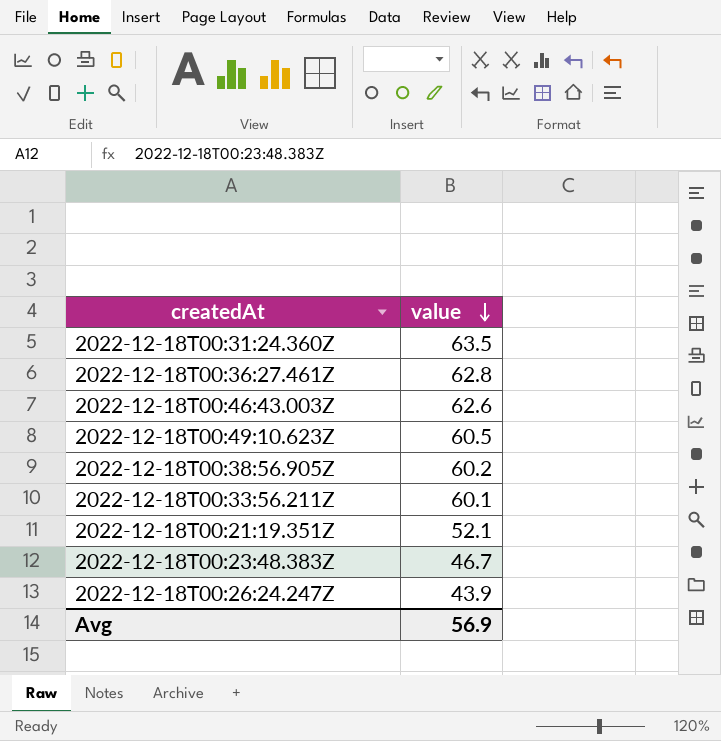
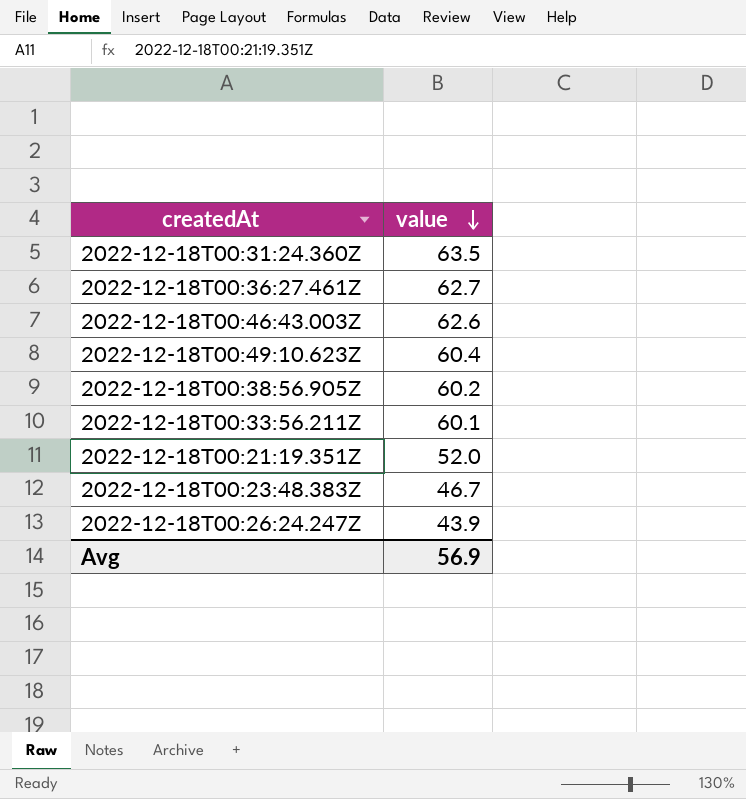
2022-12-18T00:36:27.461Z | value: 62.8 -> 62.7
2022-12-18T00:49:10.623Z | value: 60.5 -> 60.4
2022-12-18T00:21:19.351Z | value: 52.1 -> 52.0

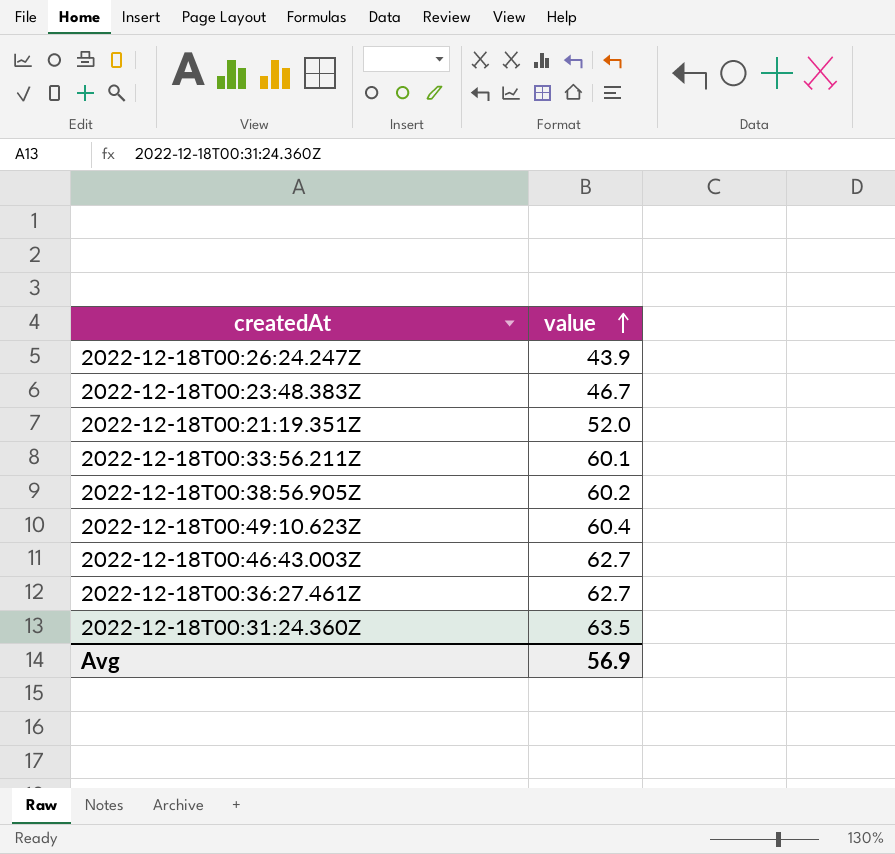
row order: value descending -> value ascending
2022-12-18T00:46:43.003Z | value: 62.6 -> 62.7

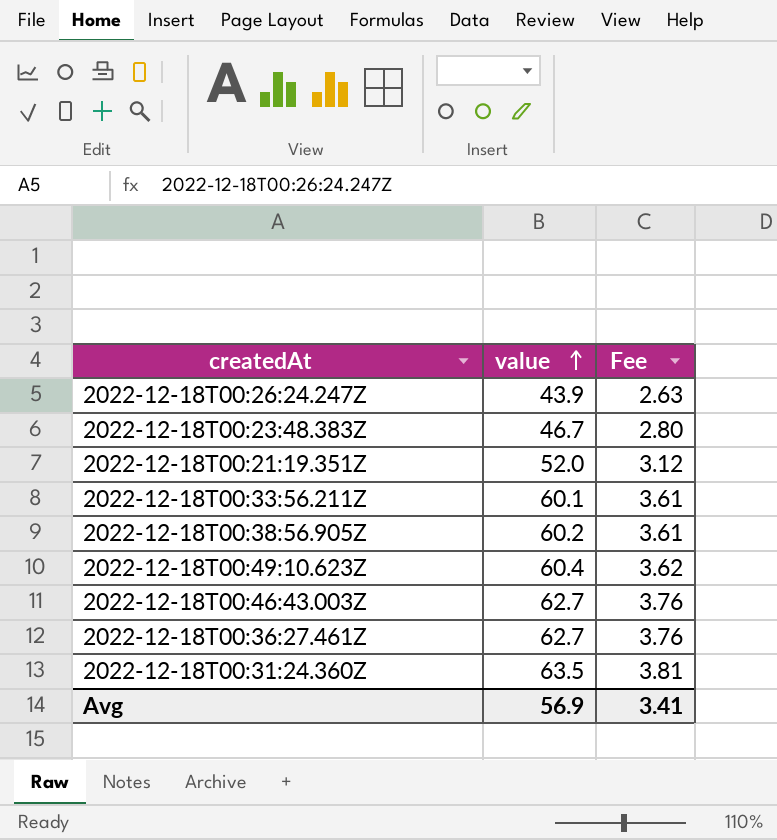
column Fee | formula: none -> [value] * 0.06

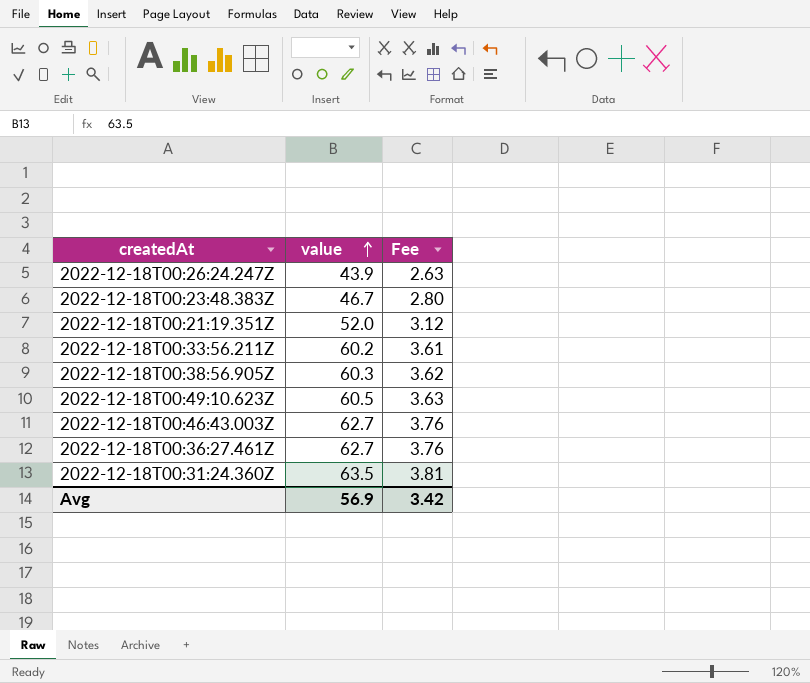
2022-12-18T00:33:56.211Z | value: 60.1 -> 60.2
2022-12-18T00:38:56.905Z | value: 60.2 -> 60.3
2022-12-18T00:38:56.905Z | Fee: 3.61 -> 3.62
2022-12-18T00:49:10.623Z | value: 60.4 -> 60.5
2022-12-18T00:49:10.623Z | Fee: 3.62 -> 3.63
Avg | Fee: 3.41 -> 3.42

